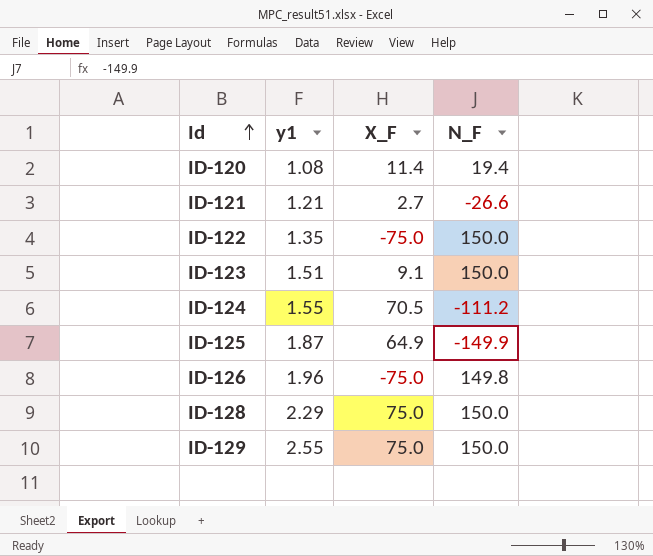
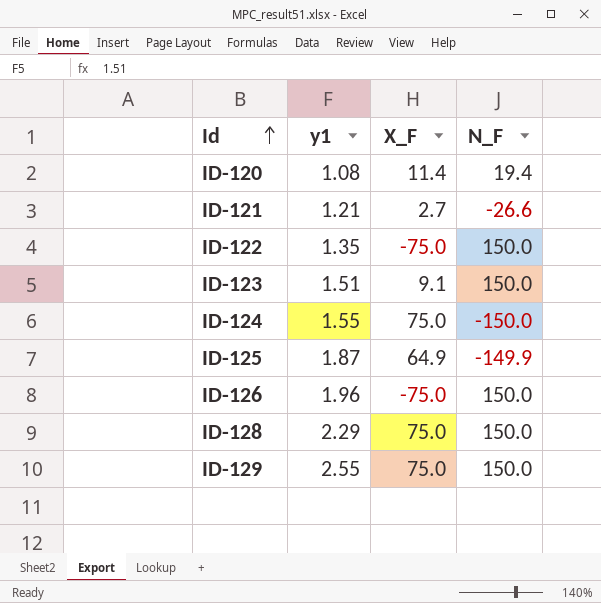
ID-124 | X_F: 70.5 -> 75.0
ID-124 | N_F: -111.2 -> -150.0
ID-126 | N_F: 149.8 -> 150.0

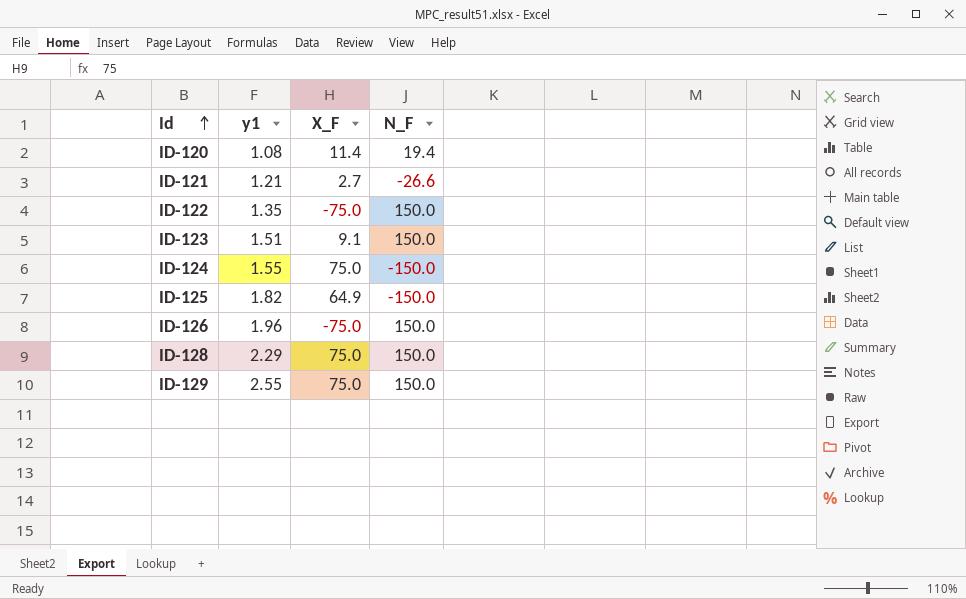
ID-125 | y1: 1.87 -> 1.82
ID-125 | N_F: -149.9 -> -150.0

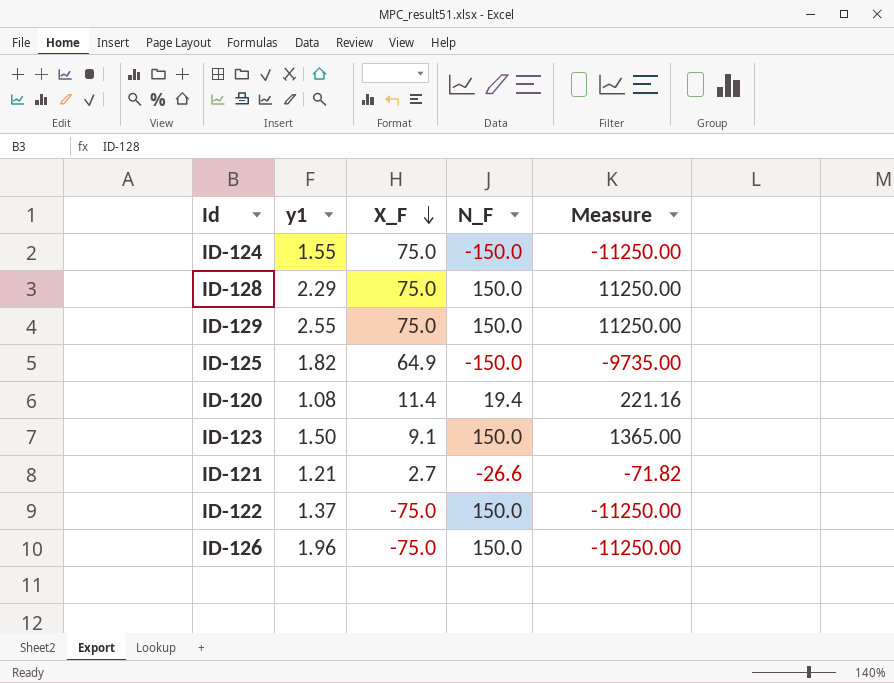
row order: Id ascending -> X_F descending
column Measure | formula: none -> [X_F] * [N_F]
ID-123 | y1: 1.51 -> 1.50
ID-122 | y1: 1.35 -> 1.37

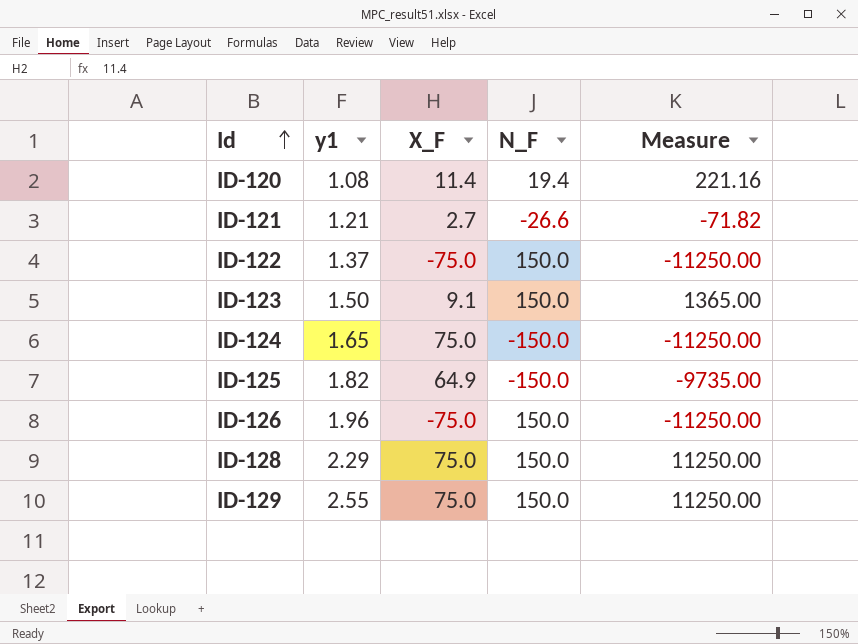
row order: X_F descending -> Id ascending
ID-124 | y1: 1.55 -> 1.65

